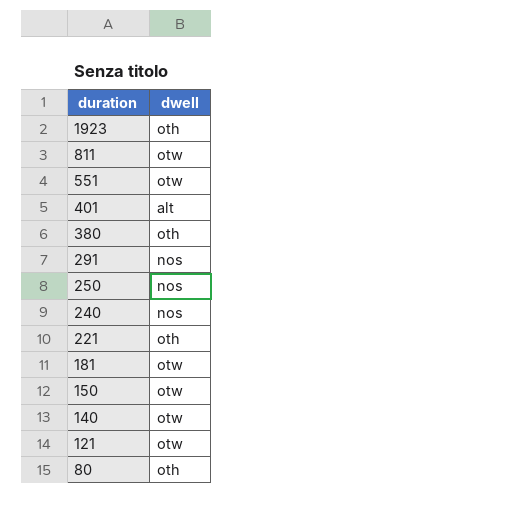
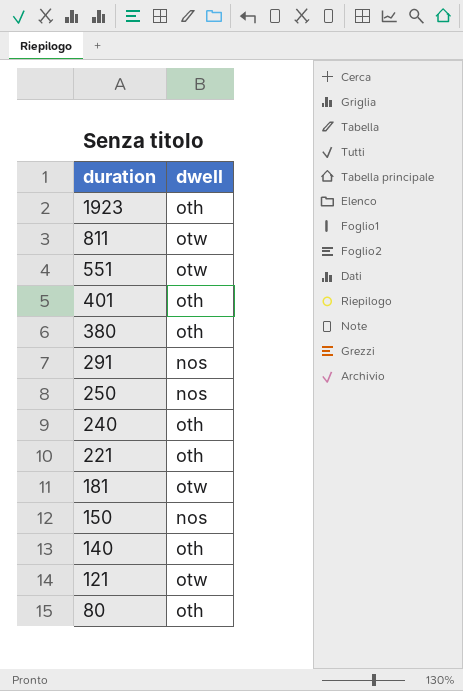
401 | dwell: alt -> oth
240 | dwell: nos -> oth
150 | dwell: otw -> nos
140 | dwell: otw -> oth

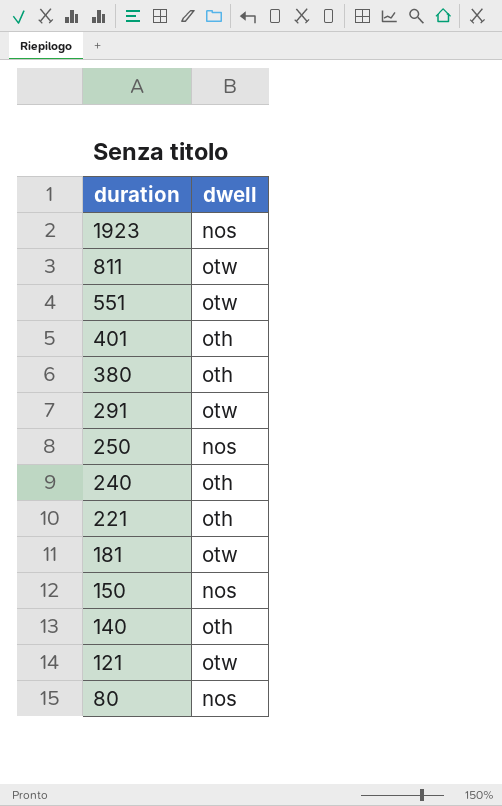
1923 | dwell: oth -> nos
291 | dwell: nos -> otw
80 | dwell: oth -> nos

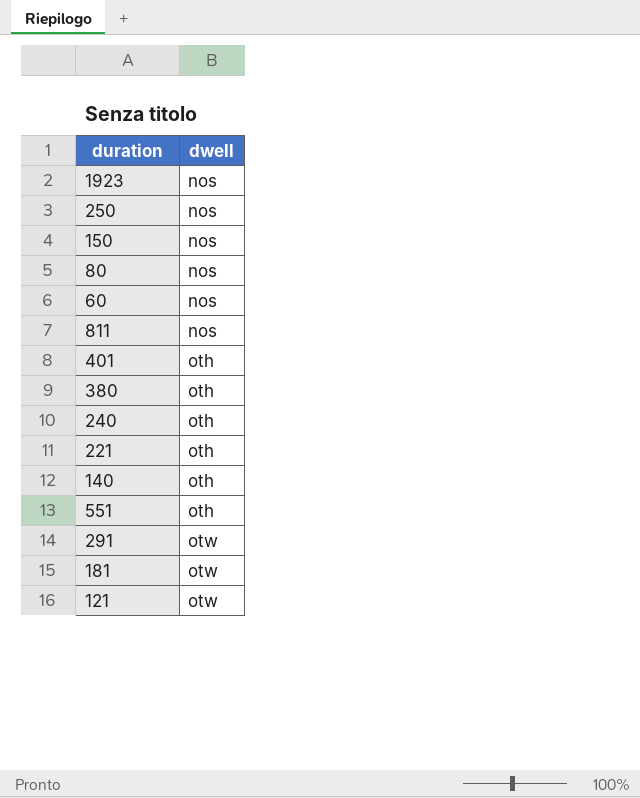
row order: duration descending -> dwell ascending
row 60: none -> nos
811 | dwell: otw -> nos
551 | dwell: otw -> oth

